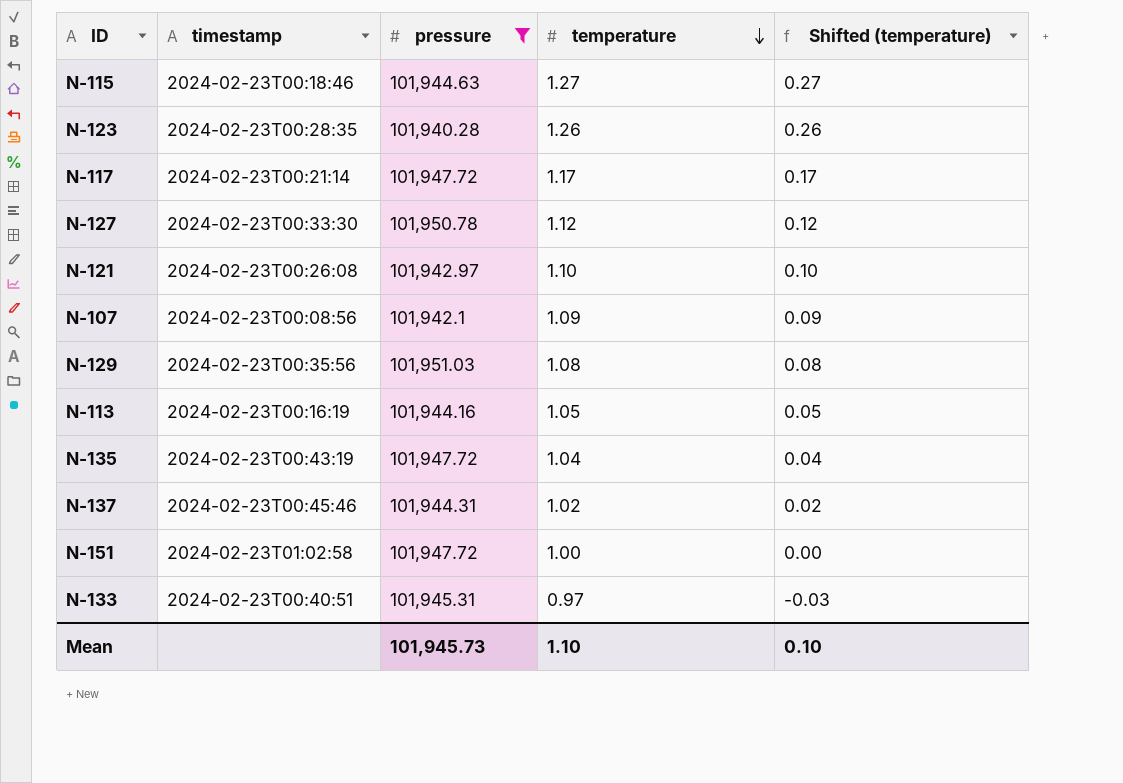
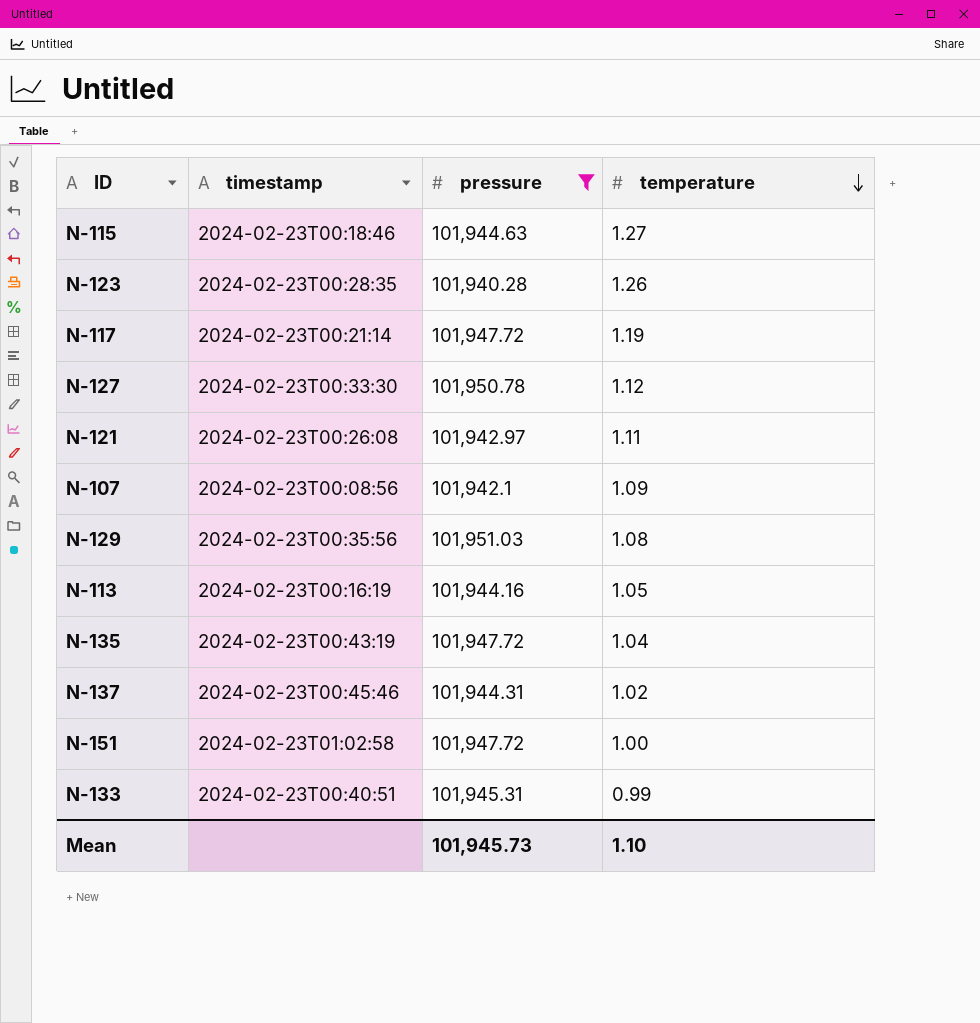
column Shifted (temperature) | formula: [temperature] - 1 -> none
N-117 | temperature: 1.17 -> 1.19
N-121 | temperature: 1.10 -> 1.11
N-133 | temperature: 0.97 -> 0.99

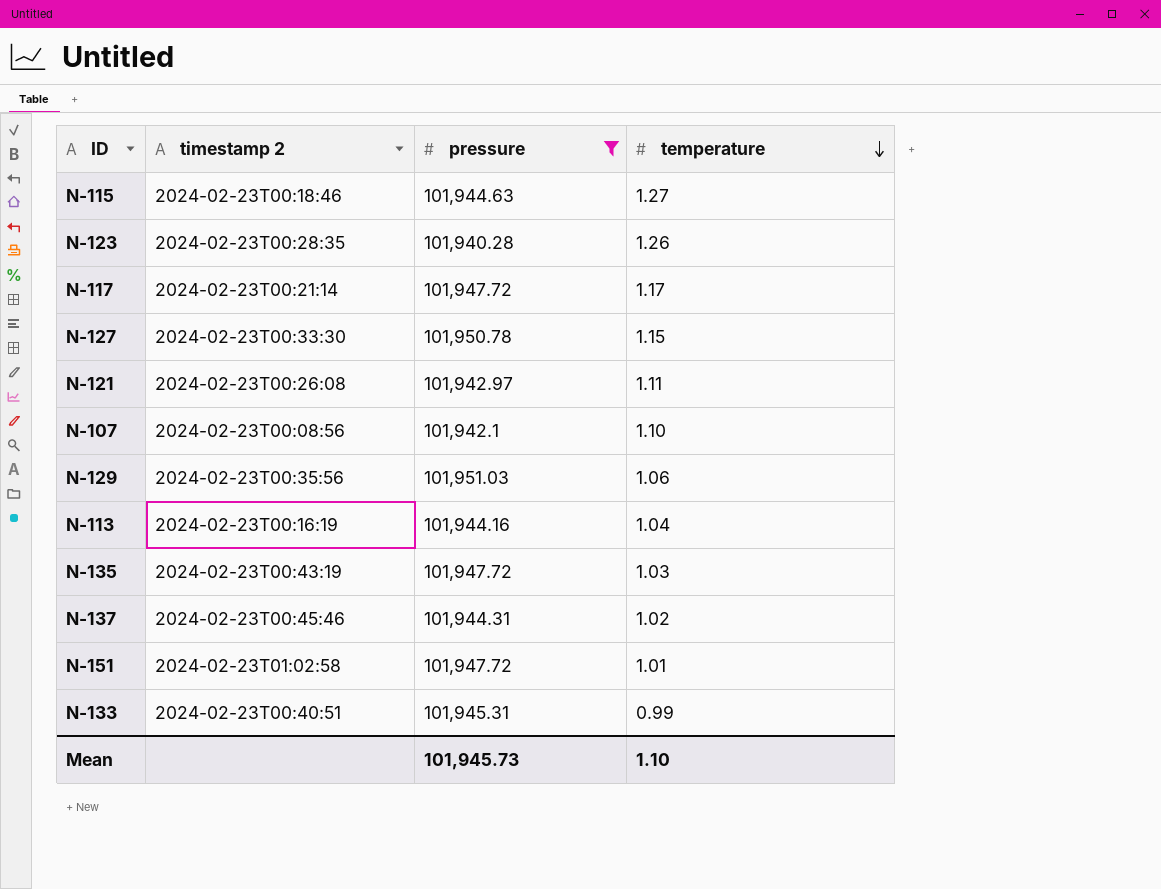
column name: timestamp -> timestamp 2
N-117 | temperature: 1.19 -> 1.17
N-127 | temperature: 1.12 -> 1.15
N-107 | temperature: 1.09 -> 1.10
N-129 | temperature: 1.08 -> 1.06
N-113 | temperature: 1.05 -> 1.04
N-135 | temperature: 1.04 -> 1.03
N-151 | temperature: 1.00 -> 1.01

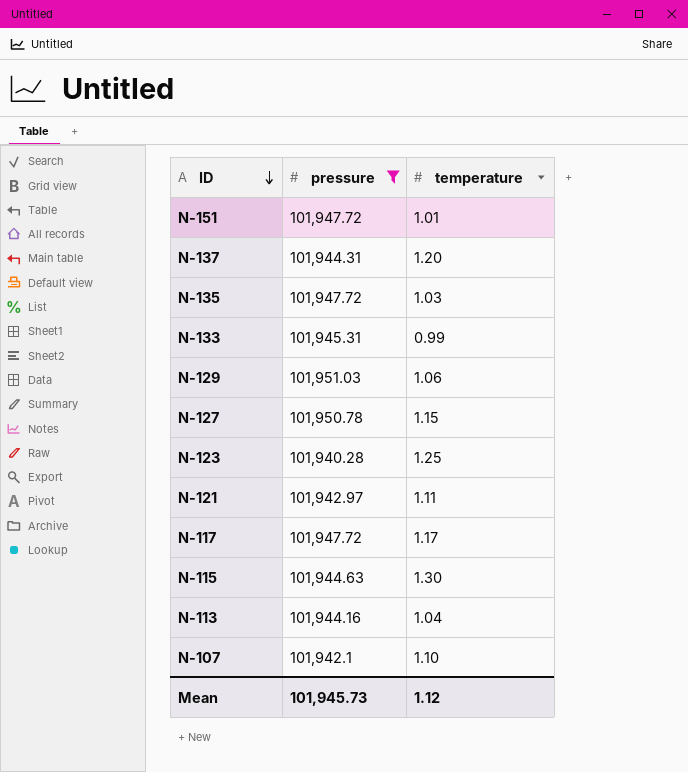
row order: temperature descending -> ID descending
column timestamp 2 | position: 2 -> none
N-137 | temperature: 1.02 -> 1.20
N-123 | temperature: 1.26 -> 1.25
N-115 | temperature: 1.27 -> 1.30
Mean | temperature: 1.10 -> 1.12

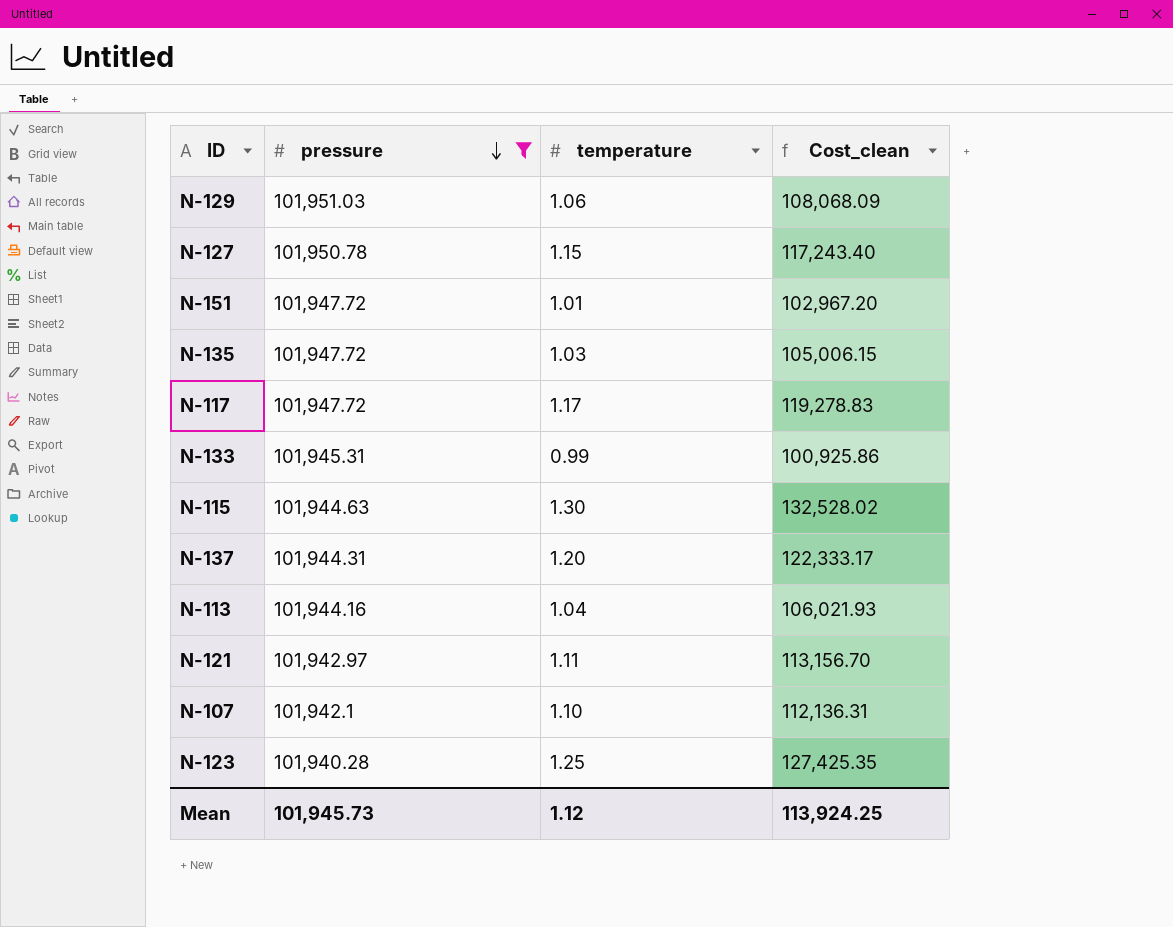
row order: ID descending -> pressure descending
column Cost_clean | formula: none -> [pressure] * [temperature]

